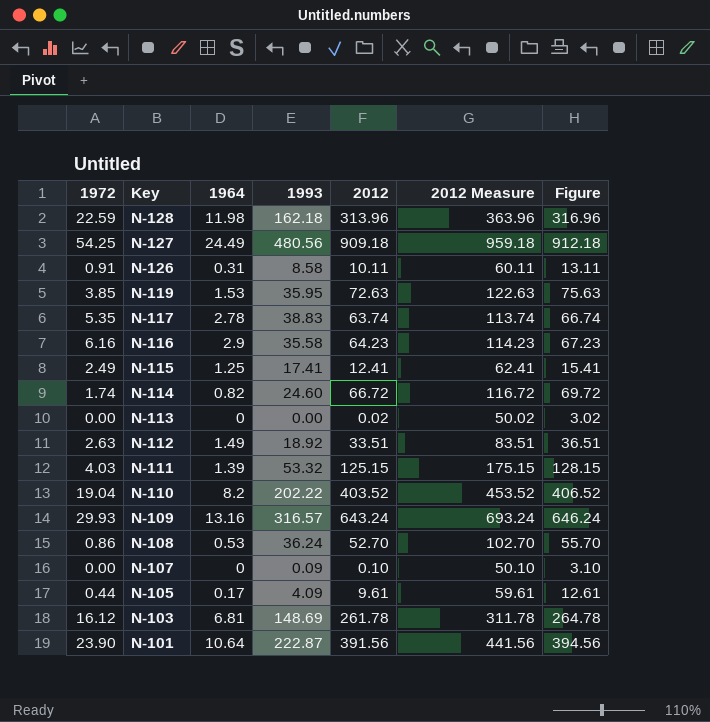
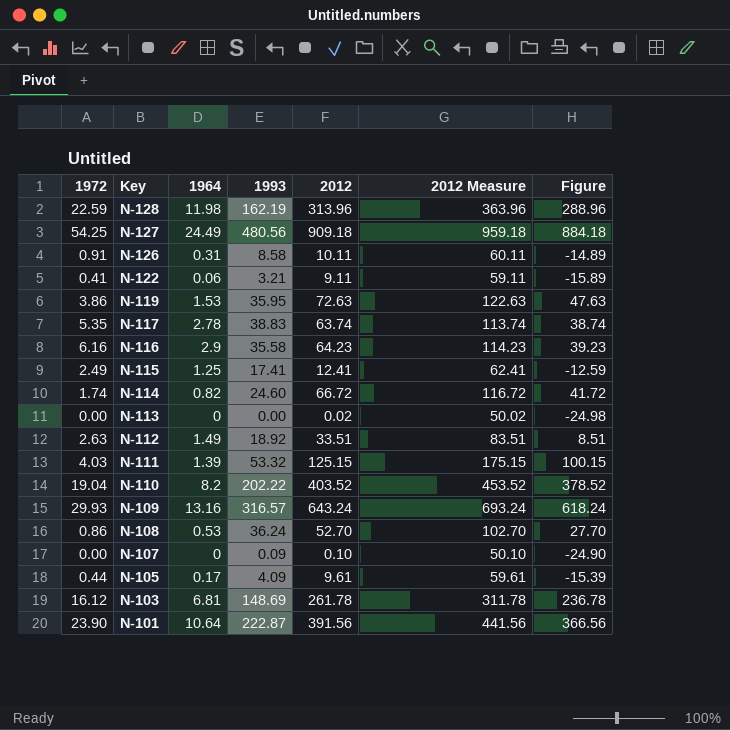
column Figure | formula: [2012] + 3 -> [2012] - 25
N-128 | 1993: 162.18 -> 162.19
row N-122: none -> 0.41 | 0.06 | 3.21 | 9.11 | 59.11 | -15.89
N-119 | 1972: 3.85 -> 3.86

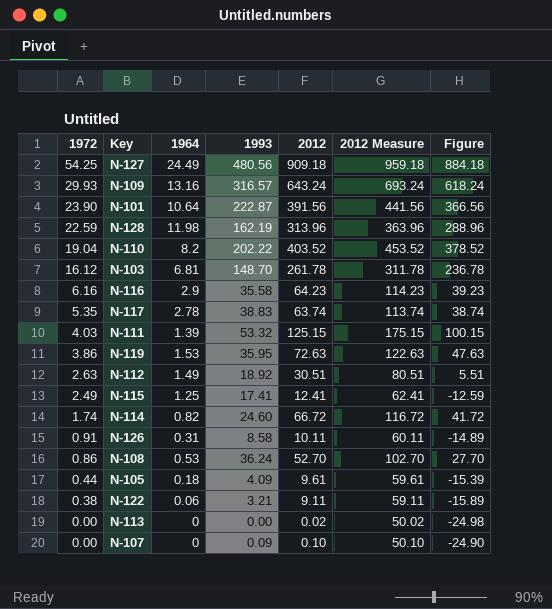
row order: Key descending -> 1972 descending
N-103 | 1993: 148.69 -> 148.70
N-112 | 2012: 33.51 -> 30.51
N-112 | 2012 Measure: 83.51 -> 80.51
N-112 | Figure: 8.51 -> 5.51
N-105 | 1964: 0.17 -> 0.18
N-122 | 1972: 0.41 -> 0.38

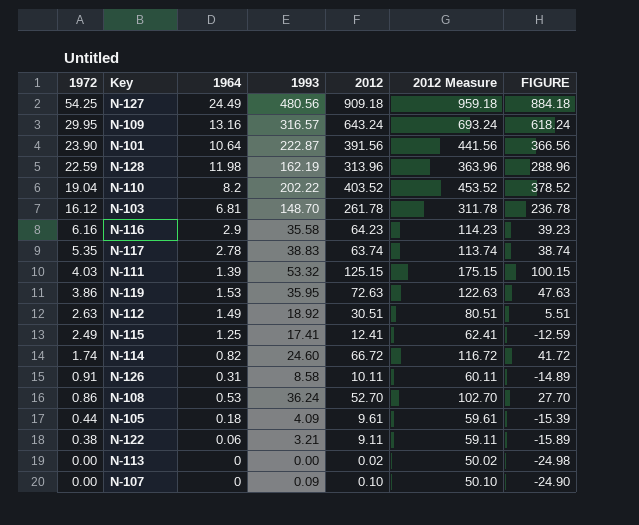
column name: Figure -> FIGURE
N-109 | 1972: 29.93 -> 29.95

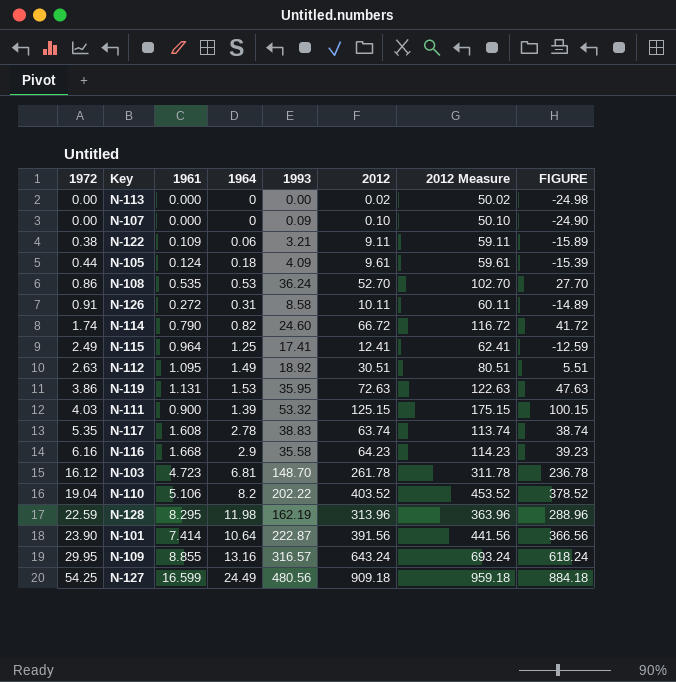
row order: 1972 descending -> 1972 ascending
column 1961 | position: none -> 3

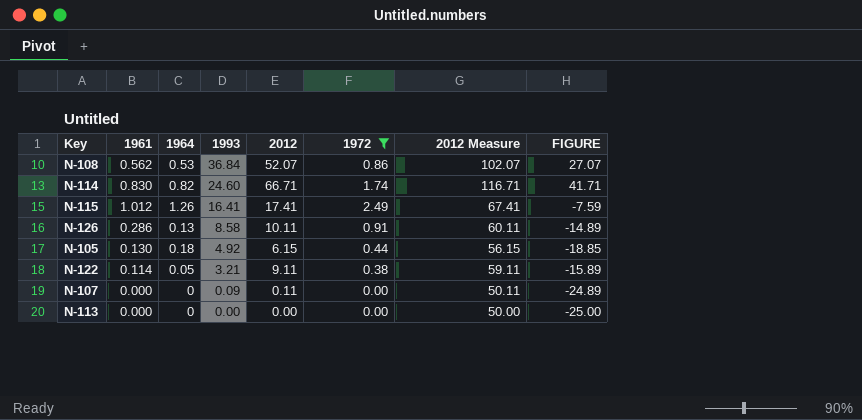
filter: none -> 1972 <= 2.49
row order: 1972 ascending -> 1993 descending
column 1972 | position: 1 -> 6
N-108 | 1961: 0.535 -> 0.562
N-108 | 1993: 36.24 -> 36.84
N-108 | 2012: 52.70 -> 52.07
N-108 | 2012 Measure: 102.70 -> 102.07
N-108 | FIGURE: 27.70 -> 27.07
N-114 | 1961: 0.790 -> 0.830
N-114 | 2012: 66.72 -> 66.71
N-114 | 2012 Measure: 116.72 -> 116.71
N-114 | FIGURE: 41.72 -> 41.71
N-115 | 1961: 0.964 -> 1.012
N-115 | 1964: 1.25 -> 1.26
N-115 | 1993: 17.41 -> 16.41
N-115 | 2012: 12.41 -> 17.41
N-115 | 2012 Measure: 62.41 -> 67.41
N-115 | FIGURE: -12.59 -> -7.59
N-126 | 1961: 0.272 -> 0.286
N-126 | 1964: 0.31 -> 0.13
N-105 | 1961: 0.124 -> 0.130
N-105 | 1993: 4.09 -> 4.92
N-105 | 2012: 9.61 -> 6.15
N-105 | 2012 Measure: 59.61 -> 56.15
N-105 | FIGURE: -15.39 -> -18.85
N-122 | 1961: 0.109 -> 0.114
N-122 | 1964: 0.06 -> 0.05
N-107 | 2012: 0.10 -> 0.11
N-107 | 2012 Measure: 50.10 -> 50.11
N-107 | FIGURE: -24.90 -> -24.89
N-113 | 2012: 0.02 -> 0.00
N-113 | 2012 Measure: 50.02 -> 50.00
N-113 | FIGURE: -24.98 -> -25.00

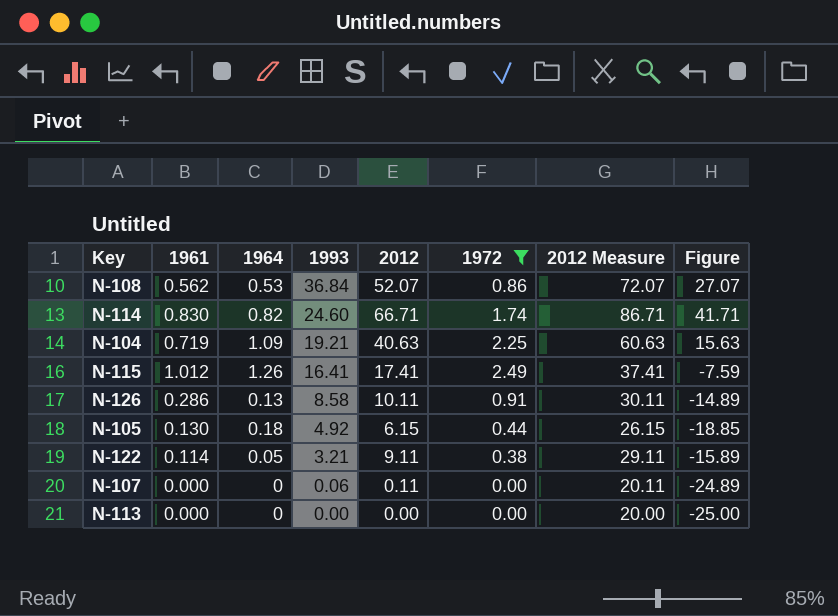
column 2012 Measure | formula: [2012] + 50 -> [2012] + 20
column name: FIGURE -> Figure
row N-104: none -> 0.719 | 1.09 | 19.21 | 40.63 | 2.25 | 60.63 | 15.63
N-107 | 1993: 0.09 -> 0.06

